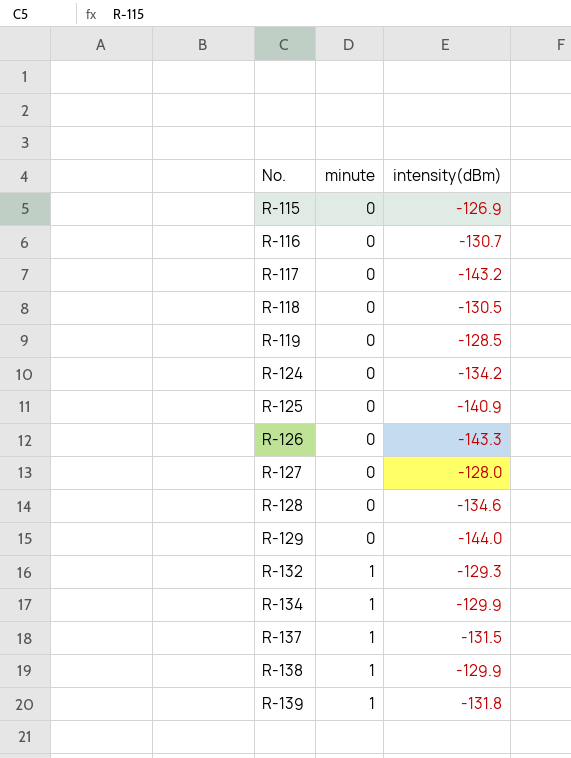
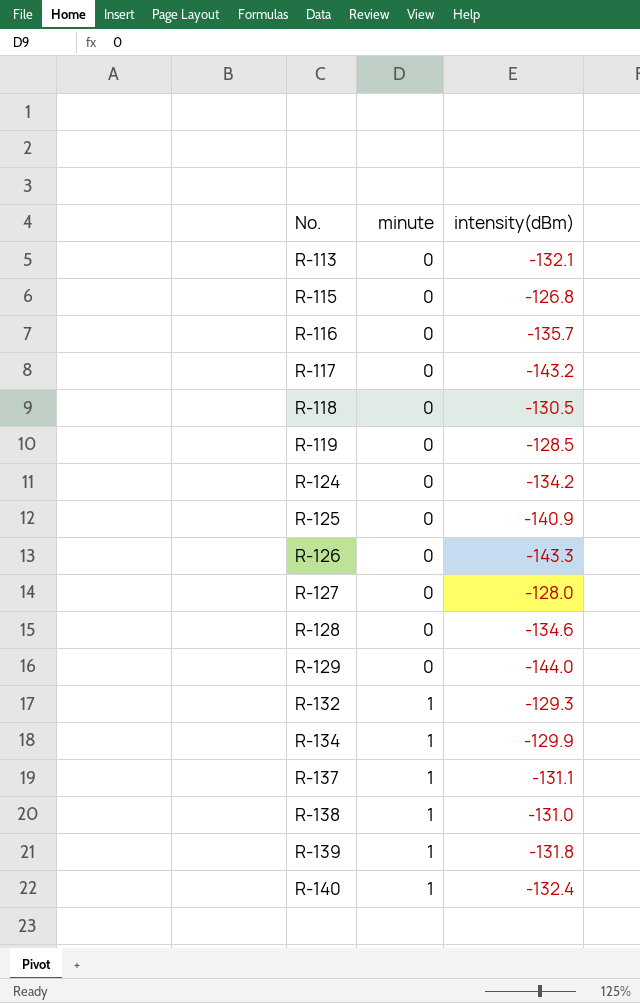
row R-113: none -> 0 | -132.1
R-115 | intensity(dBm): -126.9 -> -126.8
R-116 | intensity(dBm): -130.7 -> -135.7
R-137 | intensity(dBm): -131.5 -> -131.1
R-138 | intensity(dBm): -129.9 -> -131.0
row R-140: none -> 1 | -132.4

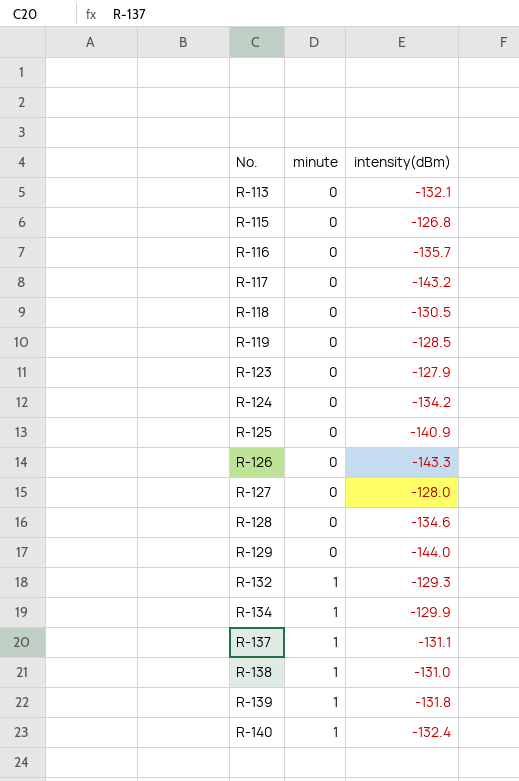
row R-123: none -> 0 | -127.9

